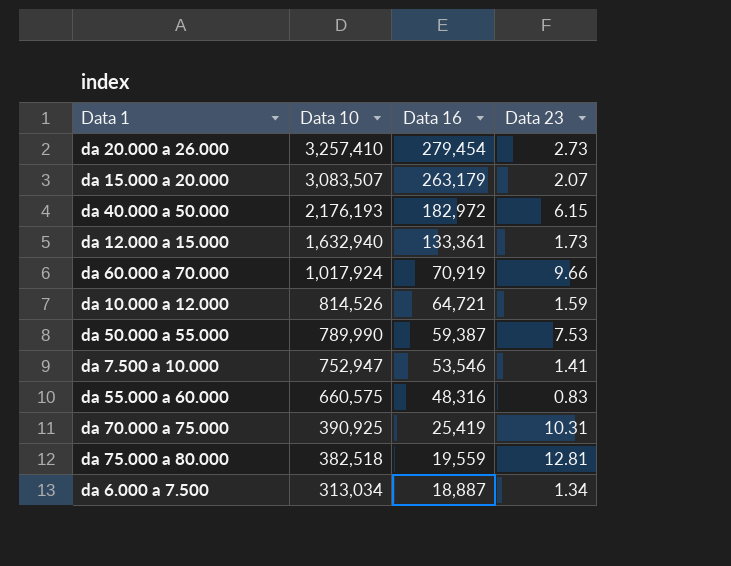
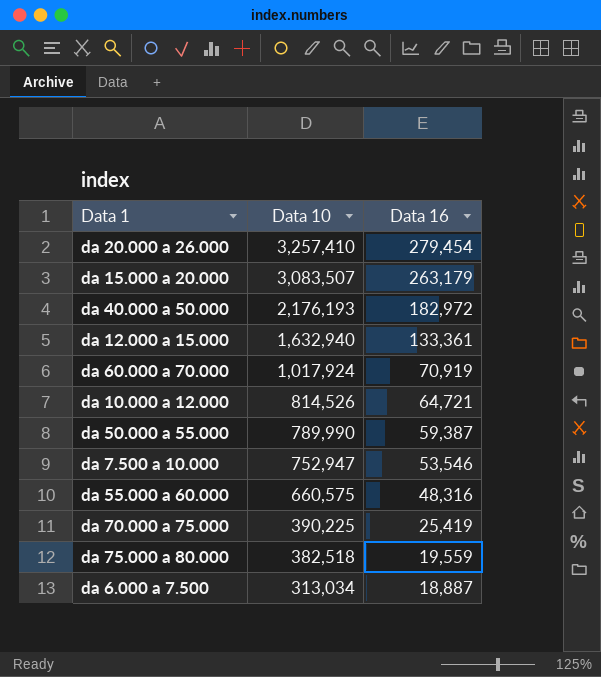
column Data 23 | position: 4 -> none
da 70.000 a 75.000 | Data 10: 390,925 -> 390,225

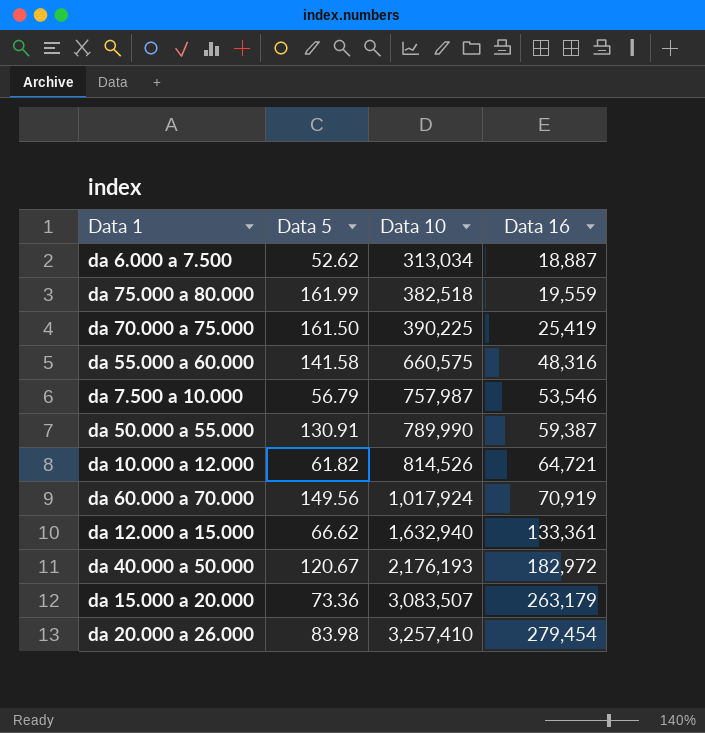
row order: Data 10 descending -> Data 10 ascending
column Data 5 | position: none -> 2
da 7.500 a 10.000 | Data 10: 752,947 -> 757,987

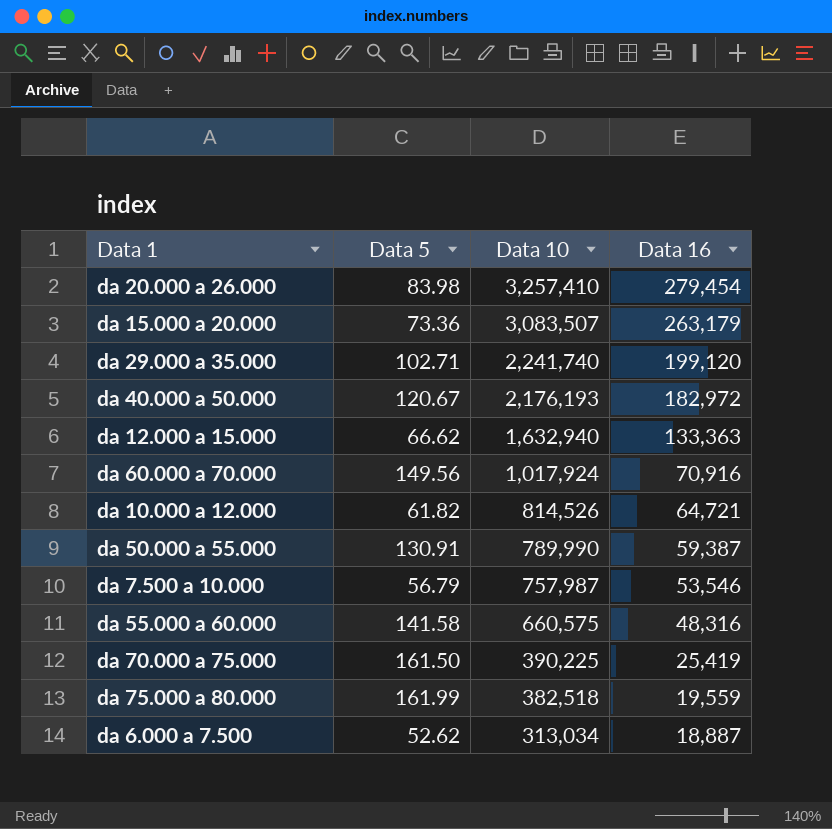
row order: Data 10 ascending -> Data 10 descending
row da 29.000 a 35.000: none -> 102.71 | 2,241,740 | 199,120
da 12.000 a 15.000 | Data 16: 133,361 -> 133,363
da 60.000 a 70.000 | Data 16: 70,919 -> 70,916

